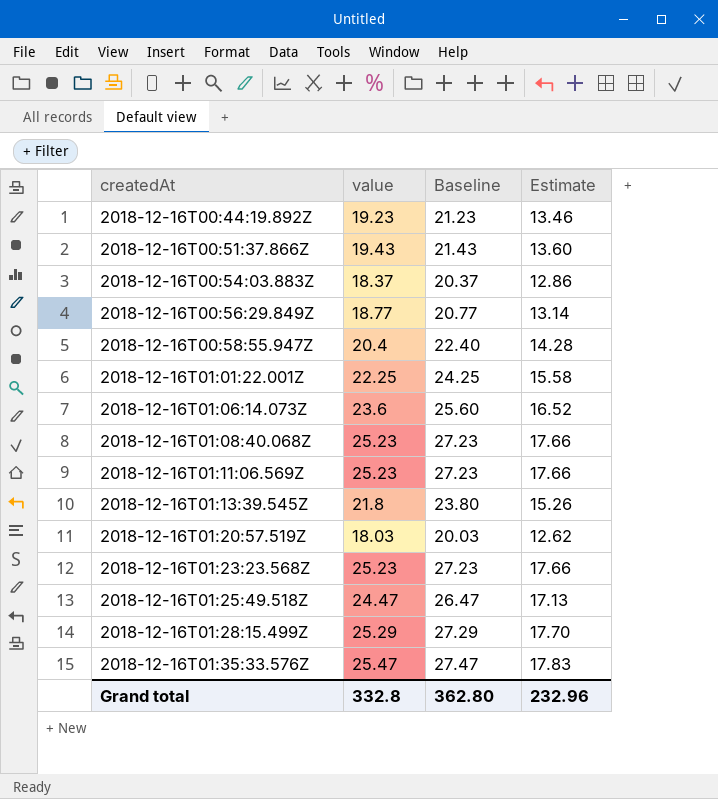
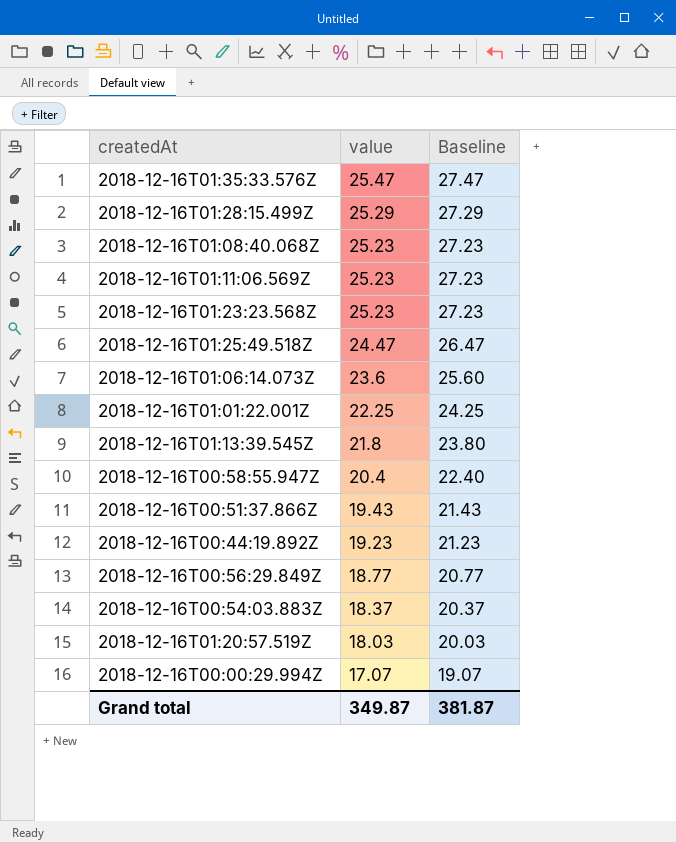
row order: createdAt ascending -> value descending
column Estimate | formula: [value] * 0.7 -> none
row 2018-12-16T00:00:29.994Z: none -> 17.07 | 19.07
Grand total | value: 332.8 -> 349.87
Grand total | Baseline: 362.80 -> 381.87

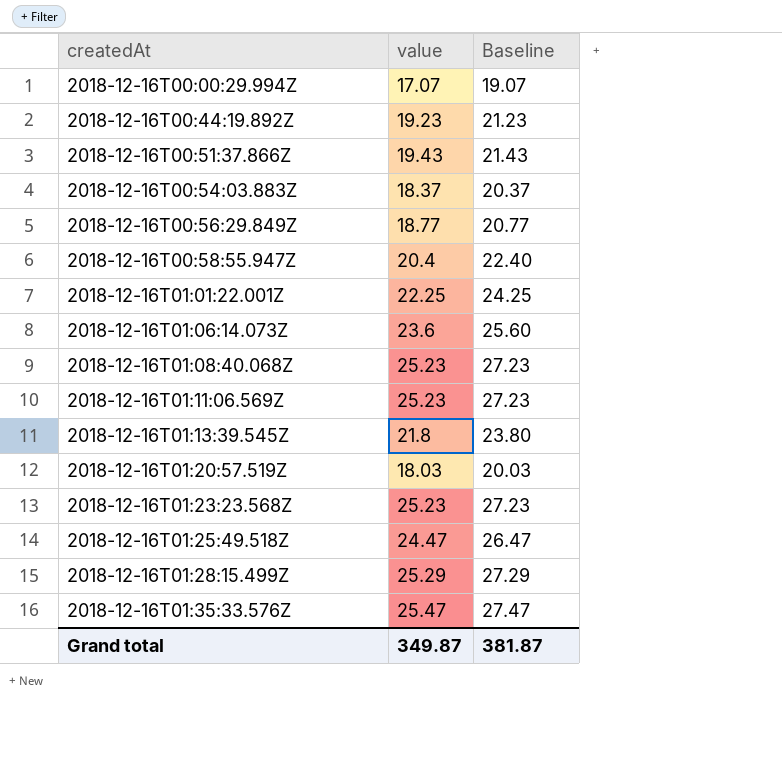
row order: value descending -> createdAt ascending

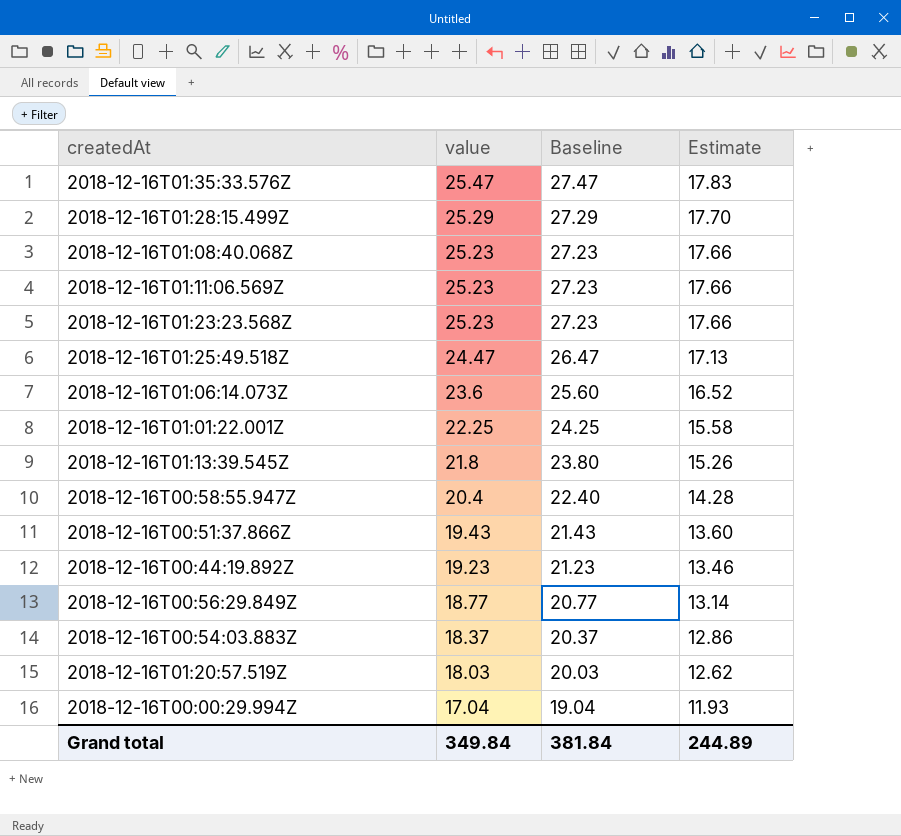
row order: createdAt ascending -> value descending
column Estimate | formula: none -> [value] * 0.7
2018-12-16T00:00:29.994Z | value: 17.07 -> 17.04
2018-12-16T00:00:29.994Z | Baseline: 19.07 -> 19.04
Grand total | value: 349.87 -> 349.84
Grand total | Baseline: 381.87 -> 381.84

